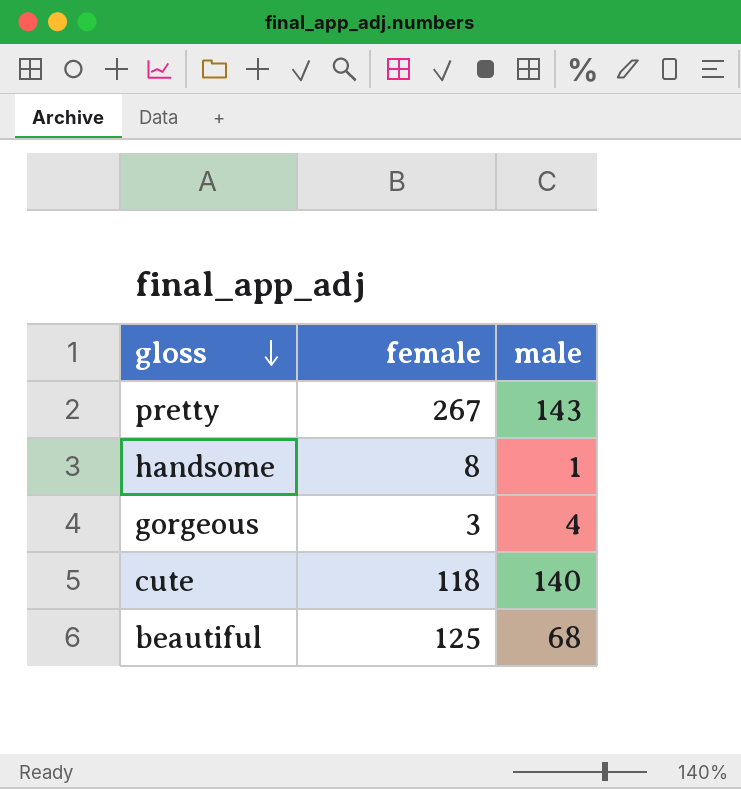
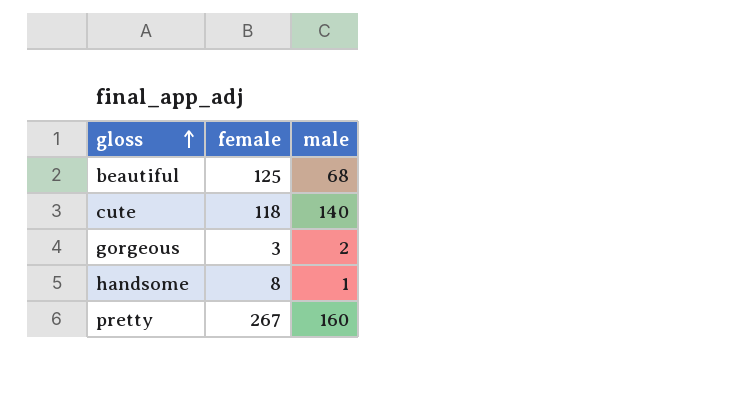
row order: gloss descending -> gloss ascending
gorgeous | male: 4 -> 2
pretty | male: 143 -> 160

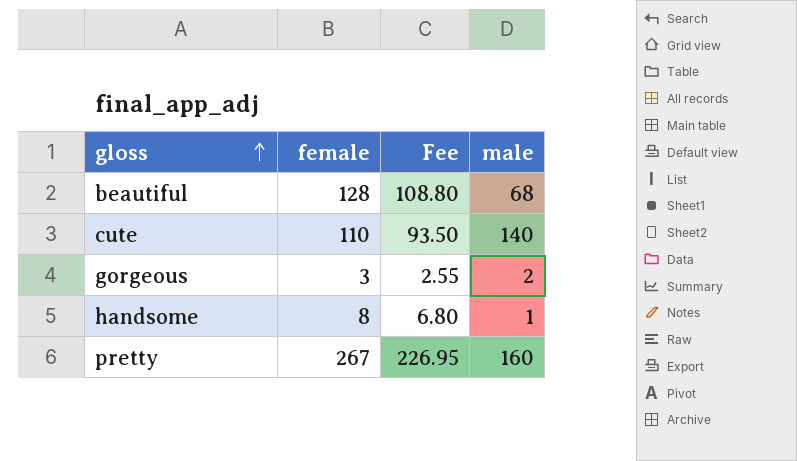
column Fee | formula: none -> [female] * 0.85
beautiful | female: 125 -> 128
cute | female: 118 -> 110

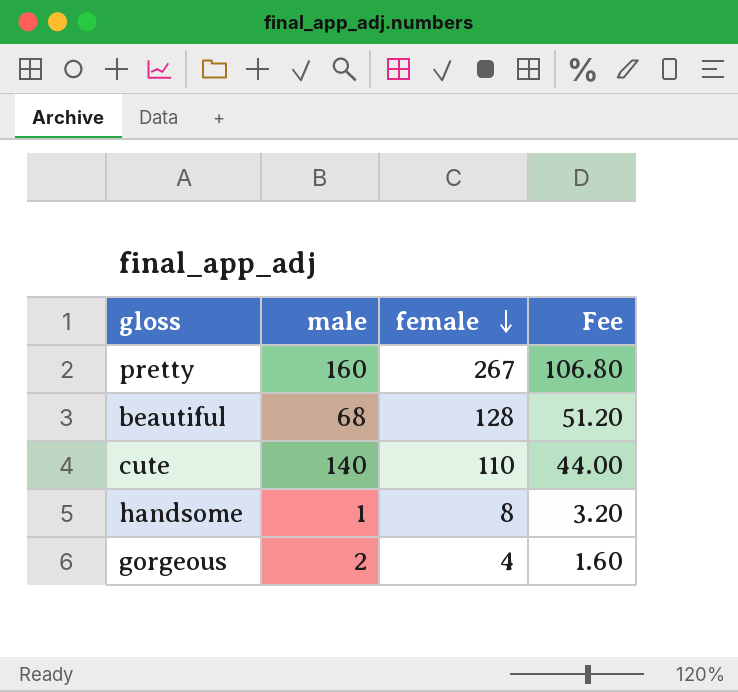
row order: gloss ascending -> female descending
column male | position: 4 -> 2
column Fee | formula: [female] * 0.85 -> [female] * 0.4
gorgeous | female: 3 -> 4

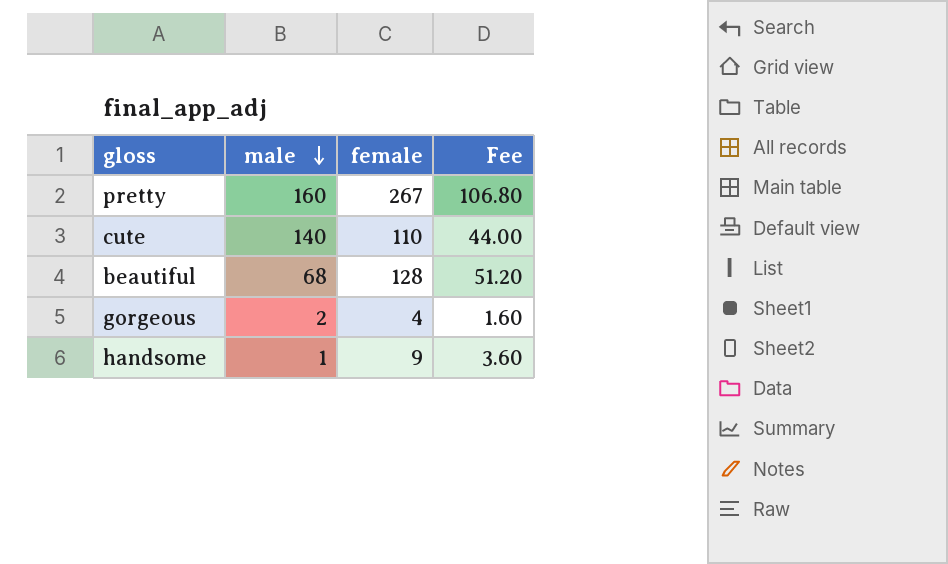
row order: female descending -> male descending
handsome | female: 8 -> 9
handsome | Fee: 3.20 -> 3.60

